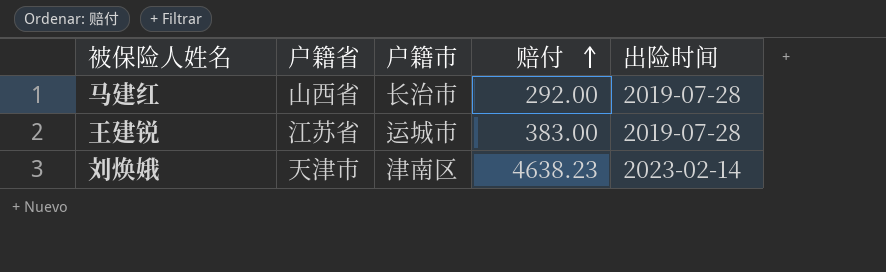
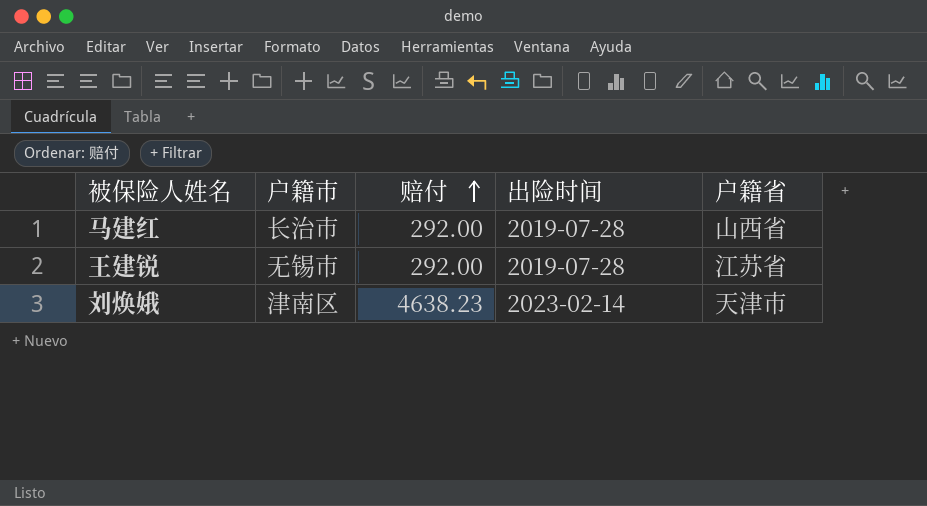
column 户籍省 | position: 2 -> 5
王建锐 | 户籍市: 运城市 -> 无锡市
王建锐 | 赔付: 383.00 -> 292.00

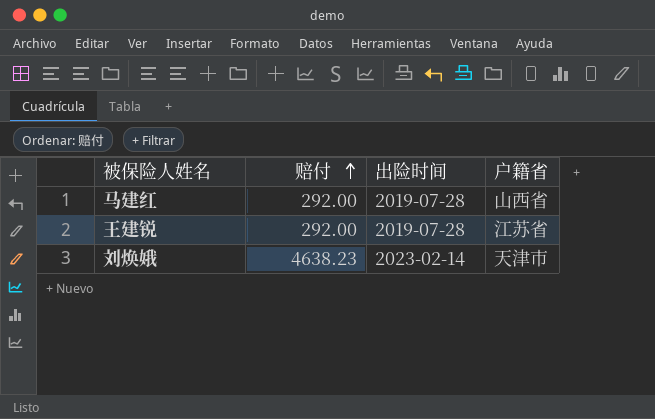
column 户籍市 | position: 2 -> none

